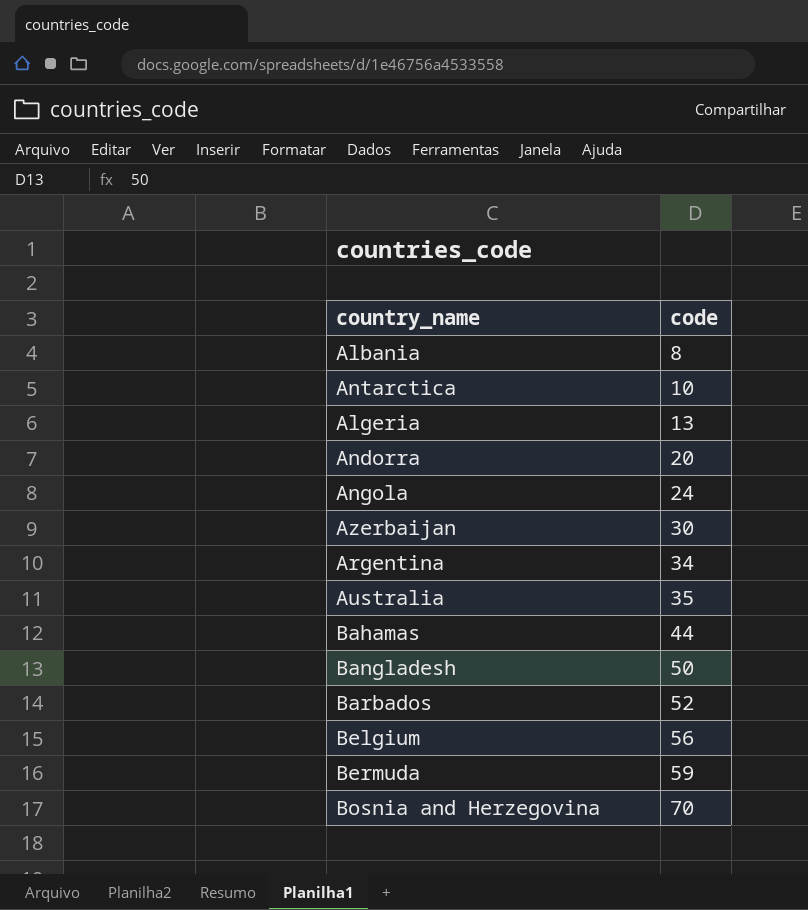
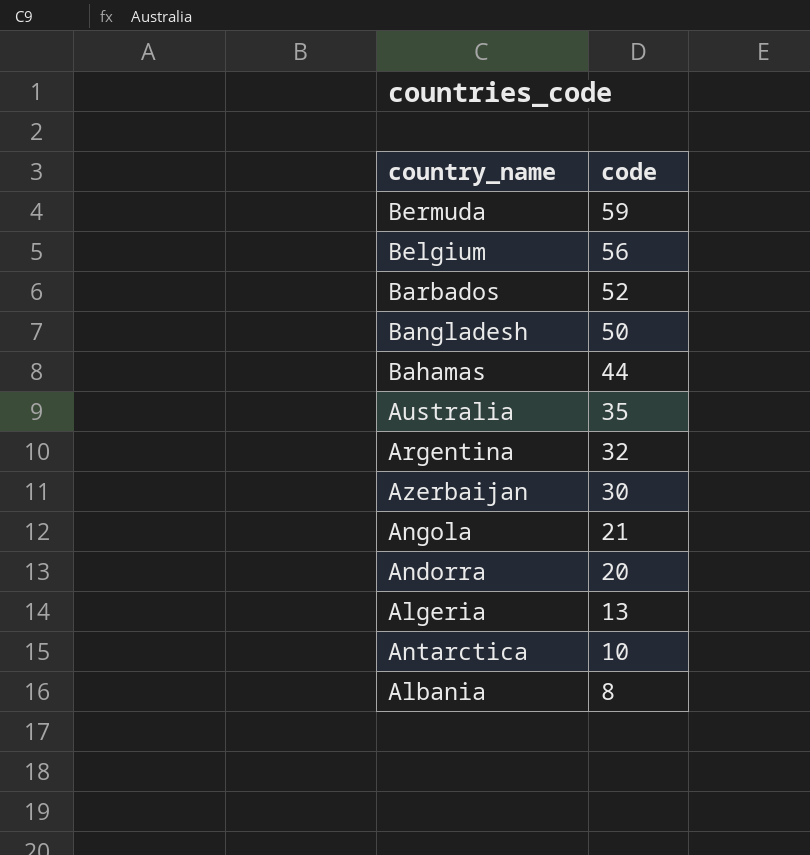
row order: code ascending -> code descending
row Bosnia and Herzegovina: 70 -> none
Argentina | code: 34 -> 32
Angola | code: 24 -> 21

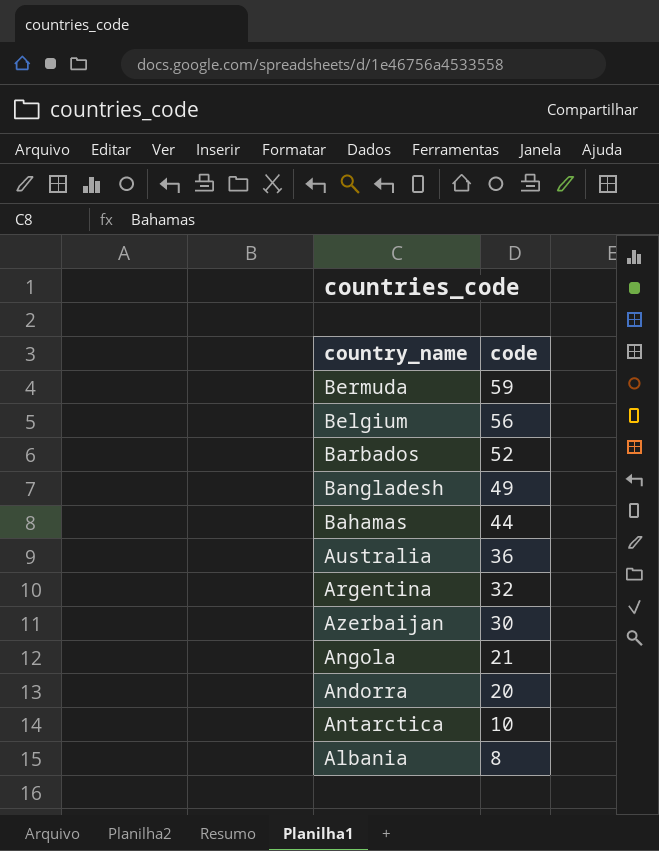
row Algeria: 13 -> none
Bangladesh | code: 50 -> 49
Australia | code: 35 -> 36

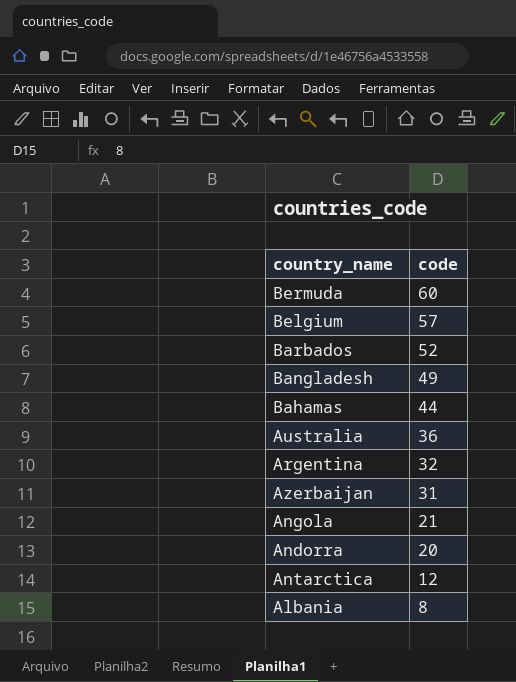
Bermuda | code: 59 -> 60
Belgium | code: 56 -> 57
Azerbaijan | code: 30 -> 31
Antarctica | code: 10 -> 12

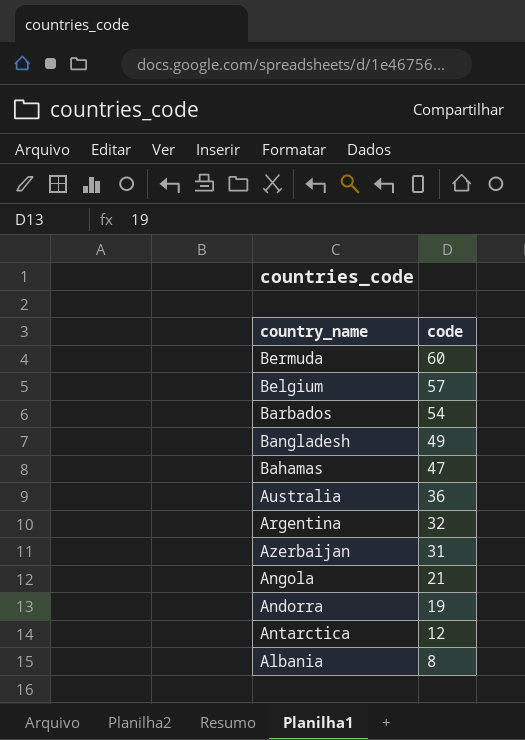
Barbados | code: 52 -> 54
Bahamas | code: 44 -> 47
Andorra | code: 20 -> 19

